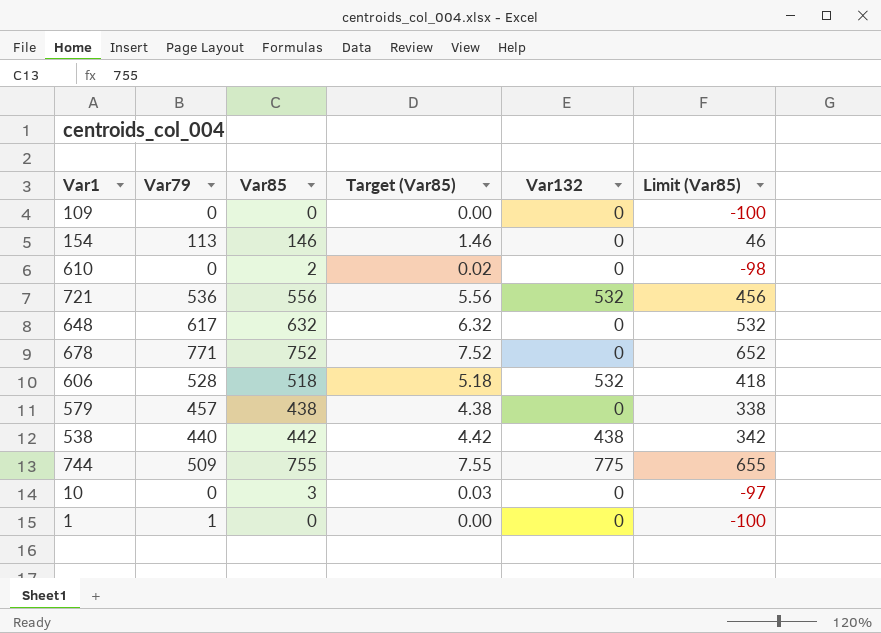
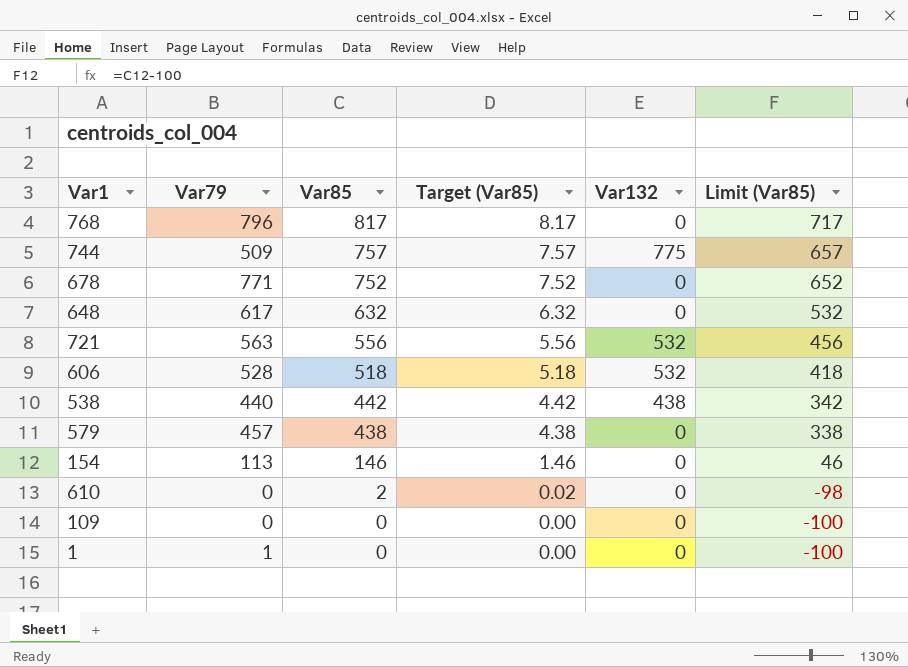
row order: none -> Var85 descending
row 10: 0 | 3 | 0.03 | 0 | -97 -> none
row 768: none -> 796 | 817 | 8.17 | 0 | 717
744 | Var85: 755 -> 757
744 | Target (Var85): 7.55 -> 7.57
744 | Limit (Var85): 655 -> 657
721 | Var79: 536 -> 563

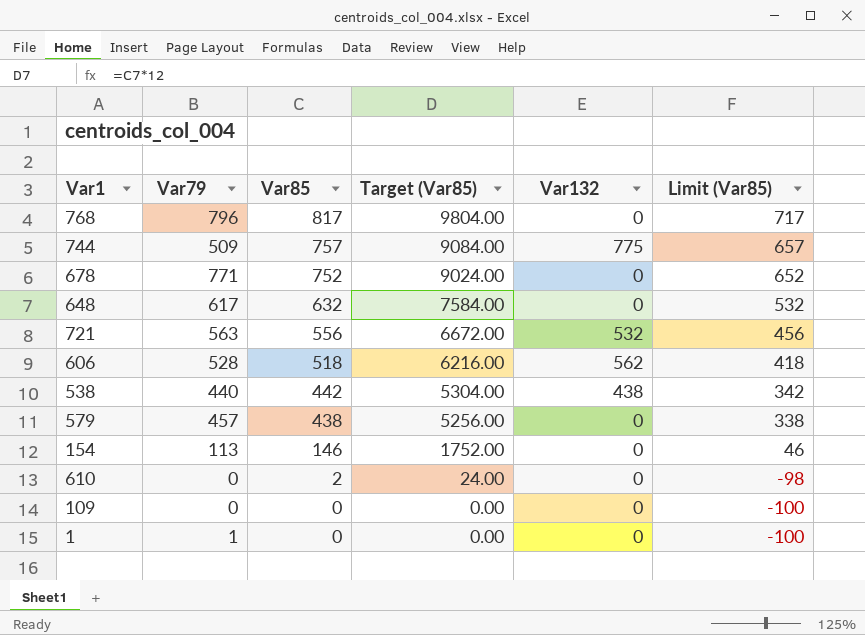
column Target (Var85) | formula: [Var85] * 0.01 -> [Var85] * 12
606 | Var132: 532 -> 562

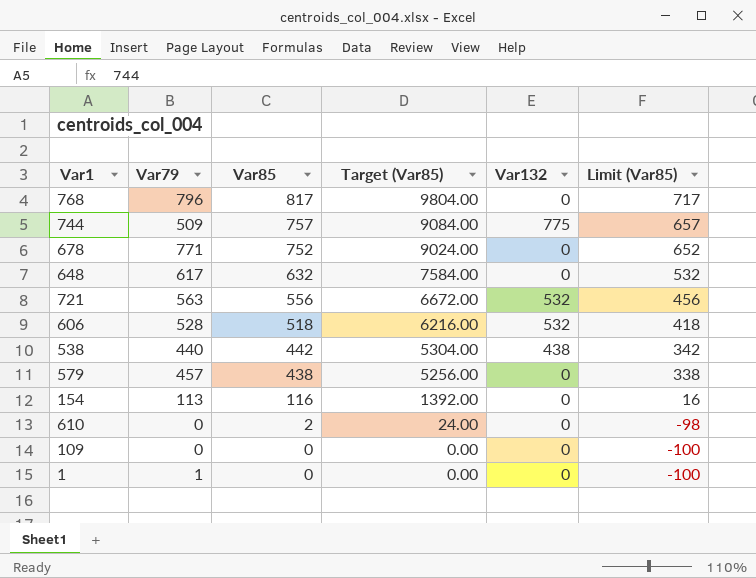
606 | Var132: 562 -> 532
154 | Var85: 146 -> 116
154 | Target (Var85): 1752.00 -> 1392.00
154 | Limit (Var85): 46 -> 16

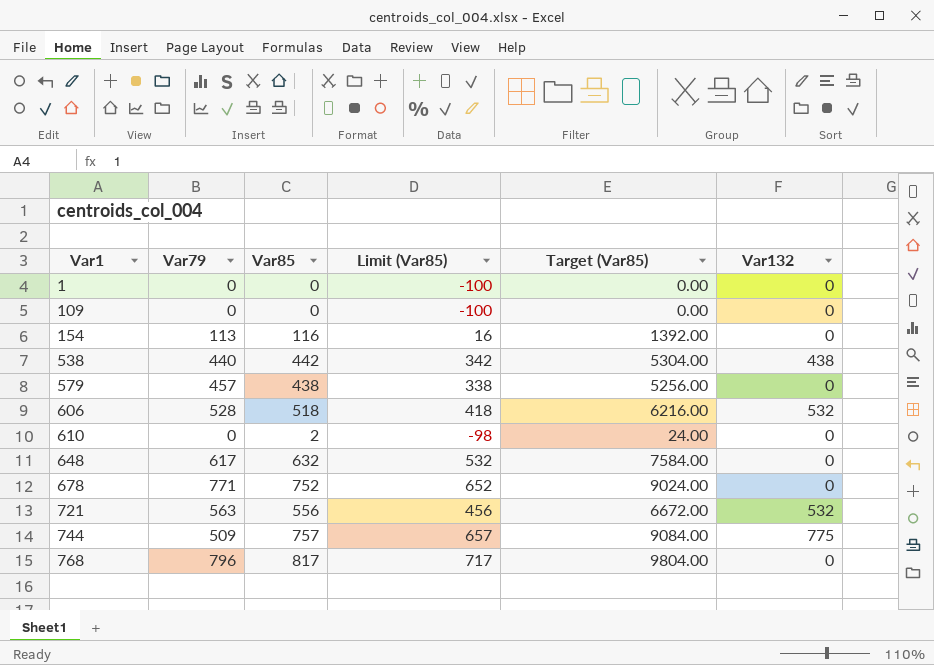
row order: Var85 descending -> Var1 ascending
column Limit (Var85) | position: 6 -> 4
1 | Var79: 1 -> 0

